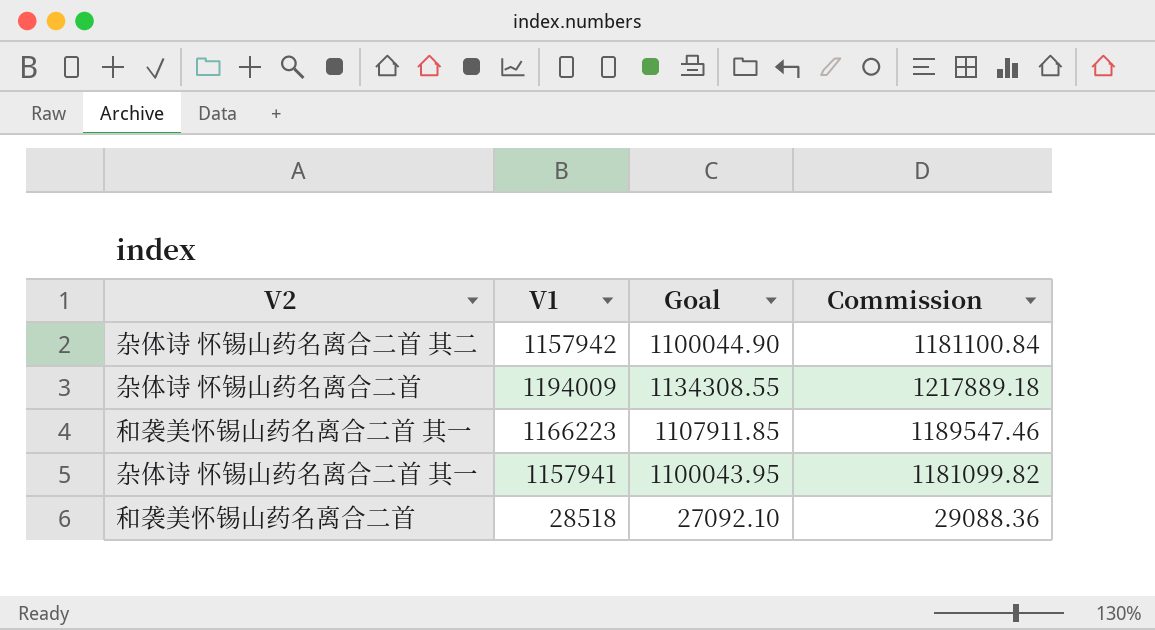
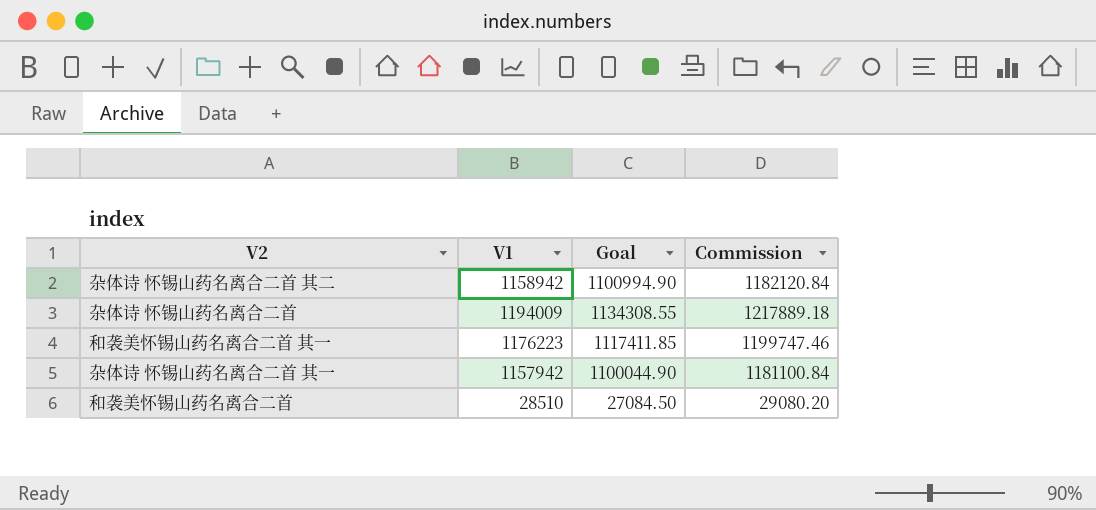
杂体诗 怀锡山药名离合二首 其二 | V1: 1157942 -> 1158942
杂体诗 怀锡山药名离合二首 其二 | Goal: 1100044.90 -> 1100994.90
杂体诗 怀锡山药名离合二首 其二 | Commission: 1181100.84 -> 1182120.84
和袭美怀锡山药名离合二首 其一 | V1: 1166223 -> 1176223
和袭美怀锡山药名离合二首 其一 | Goal: 1107911.85 -> 1117411.85
和袭美怀锡山药名离合二首 其一 | Commission: 1189547.46 -> 1199747.46
杂体诗 怀锡山药名离合二首 其一 | V1: 1157941 -> 1157942
杂体诗 怀锡山药名离合二首 其一 | Goal: 1100043.95 -> 1100044.90
杂体诗 怀锡山药名离合二首 其一 | Commission: 1181099.82 -> 1181100.84
和袭美怀锡山药名离合二首 | V1: 28518 -> 28510
和袭美怀锡山药名离合二首 | Goal: 27092.10 -> 27084.50
和袭美怀锡山药名离合二首 | Commission: 29088.36 -> 29080.20

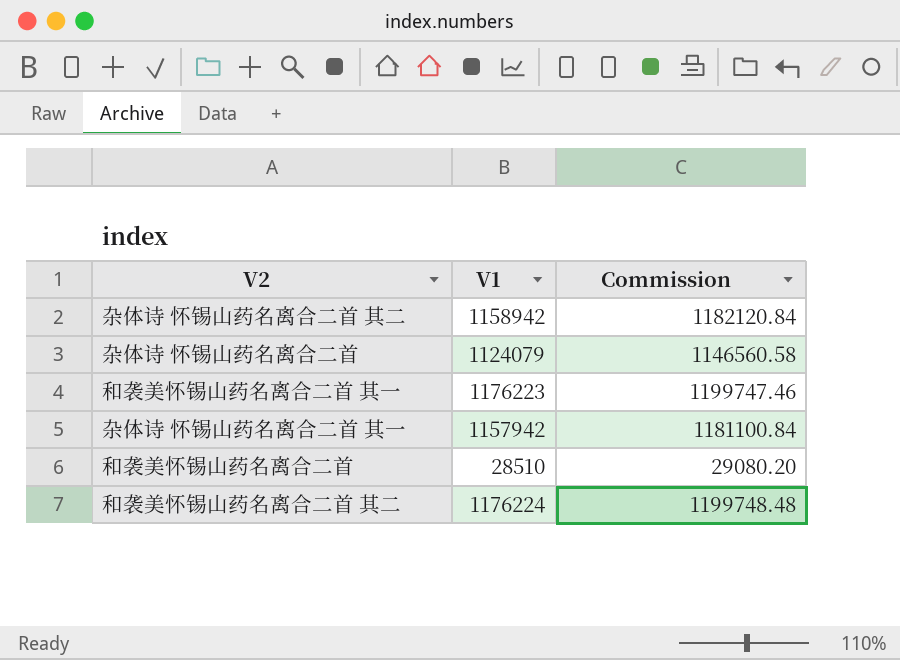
column Goal | formula: [V1] * 0.95 -> none
杂体诗 怀锡山药名离合二首 | V1: 1194009 -> 1124079
杂体诗 怀锡山药名离合二首 | Commission: 1217889.18 -> 1146560.58
row 和袭美怀锡山药名离合二首 其二: none -> 1176224 | 1199748.48

